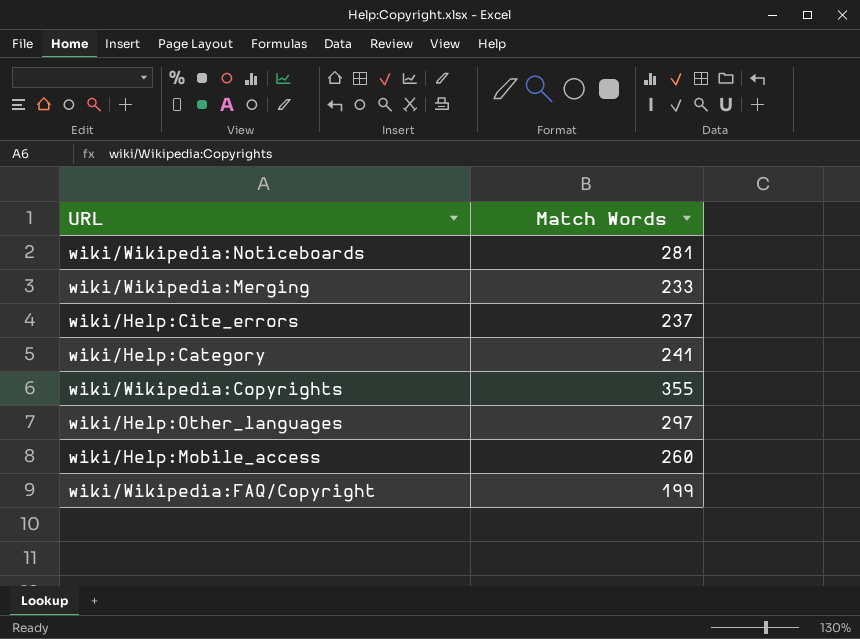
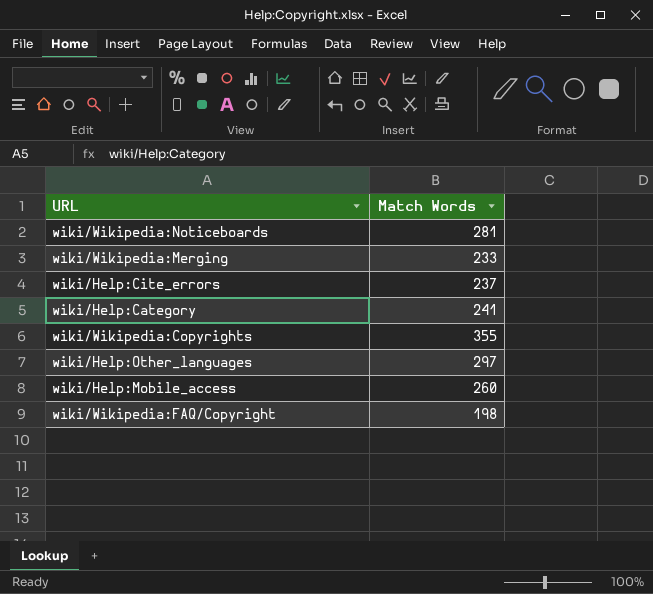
wiki/Wikipedia:FAQ/Copyright | Match Words: 199 -> 198

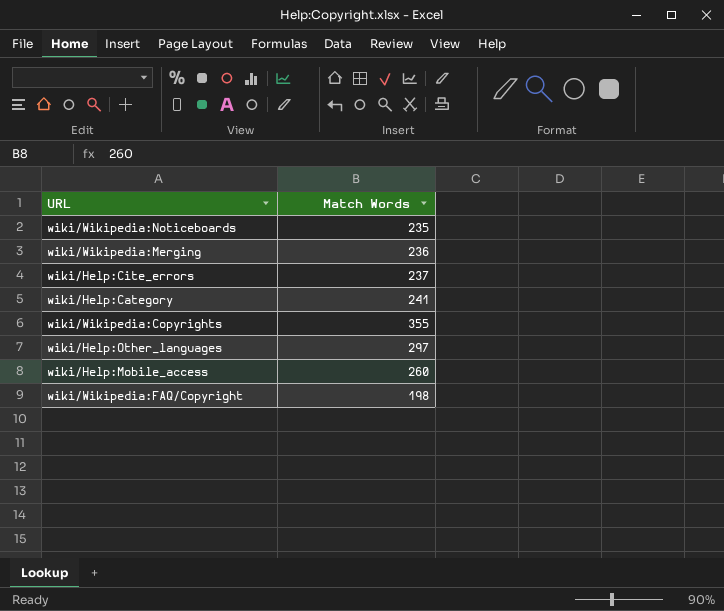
wiki/Wikipedia:Noticeboards | Match Words: 281 -> 235
wiki/Wikipedia:Merging | Match Words: 233 -> 236

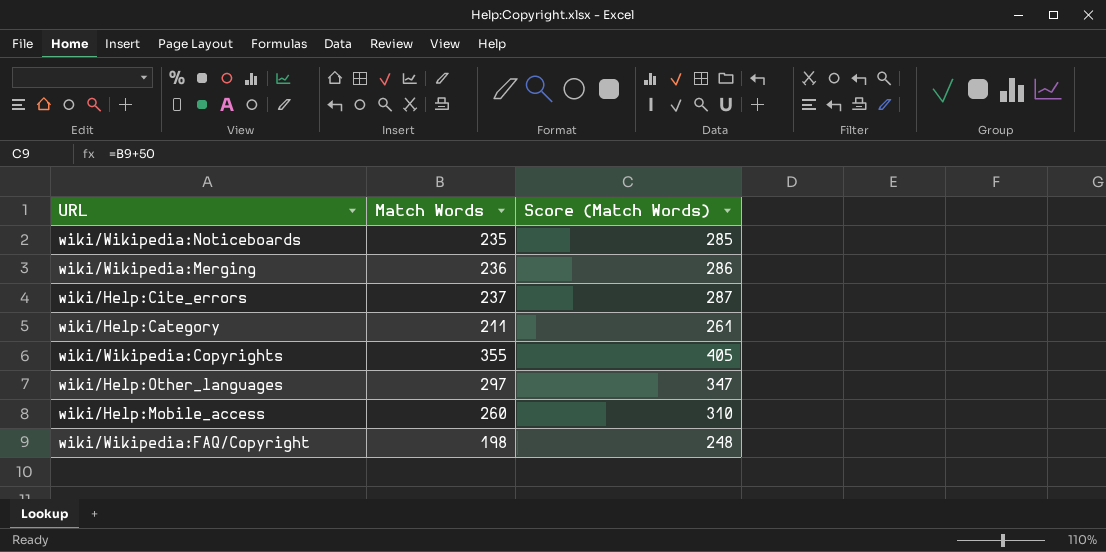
column Score (Match Words) | formula: none -> [Match Words] + 50
wiki/Help:Category | Match Words: 241 -> 211

